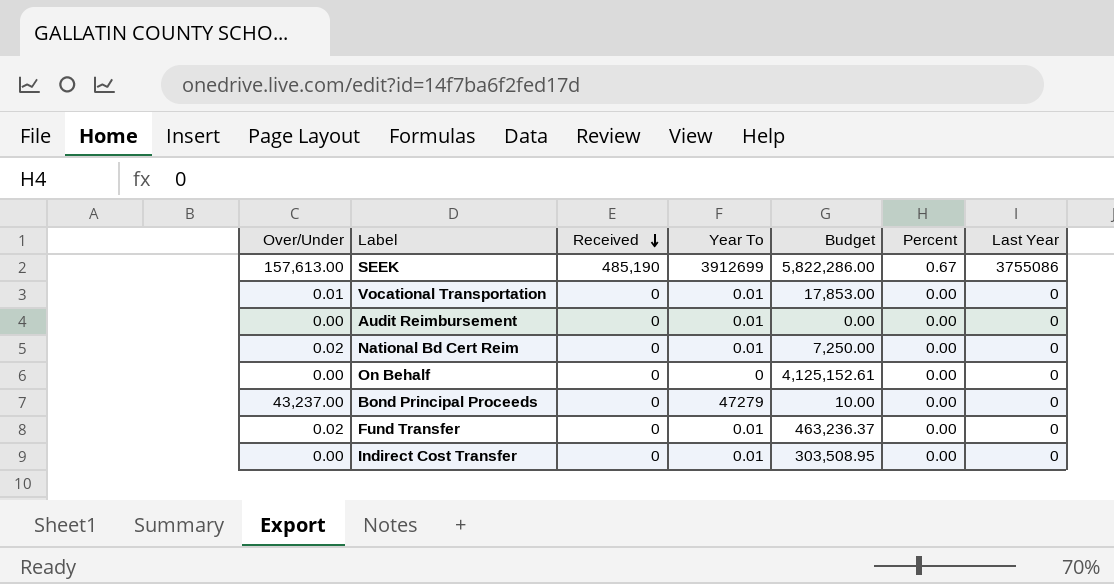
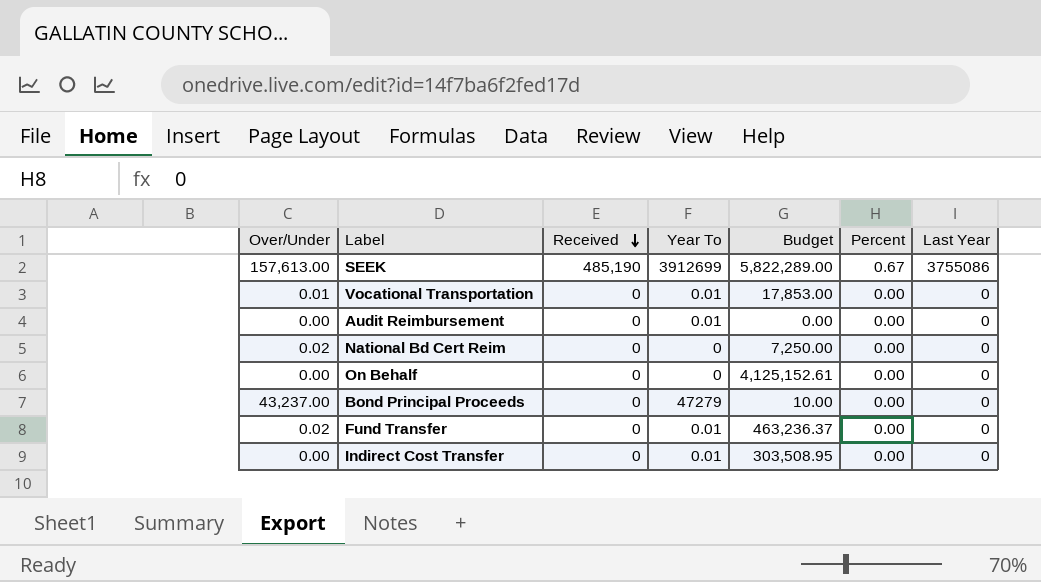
SEEK | Budget: 5,822,286.00 -> 5,822,289.00
National Bd Cert Reim | Year To: 0.01 -> 0

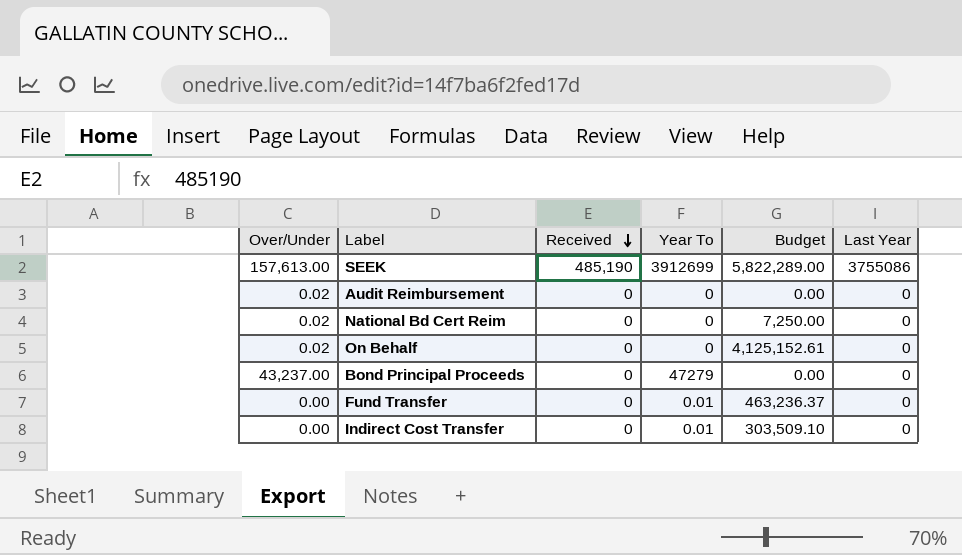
column Percent | position: 6 -> none
row Vocational Transportation: 0.01 | 0 | 0.01 | 17,853.00 | 0.00 | 0 -> none
Audit Reimbursement | Over/Under: 0.00 -> 0.02
Audit Reimbursement | Year To: 0.01 -> 0
On Behalf | Over/Under: 0.00 -> 0.02
Bond Principal Proceeds | Budget: 10.00 -> 0.00
Fund Transfer | Over/Under: 0.02 -> 0.00
Indirect Cost Transfer | Budget: 303,508.95 -> 303,509.10

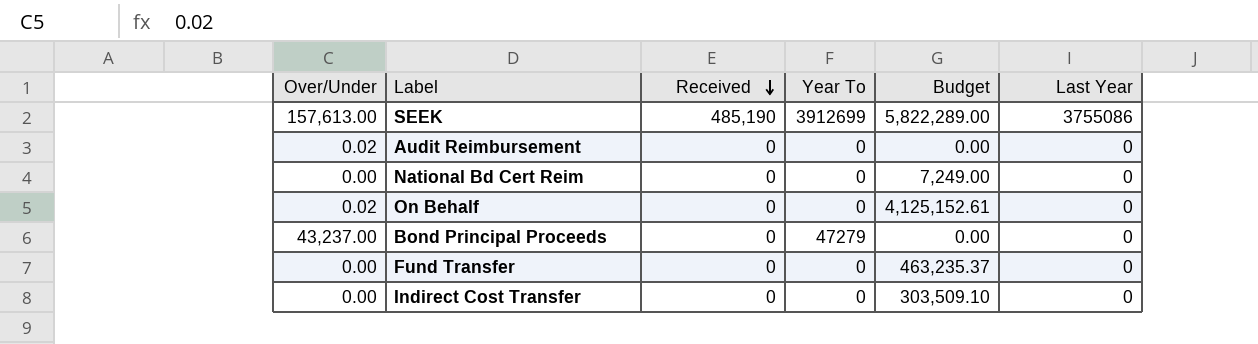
National Bd Cert Reim | Over/Under: 0.02 -> 0.00
National Bd Cert Reim | Budget: 7,250.00 -> 7,249.00
Fund Transfer | Year To: 0.01 -> 0
Fund Transfer | Budget: 463,236.37 -> 463,235.37
Indirect Cost Transfer | Year To: 0.01 -> 0

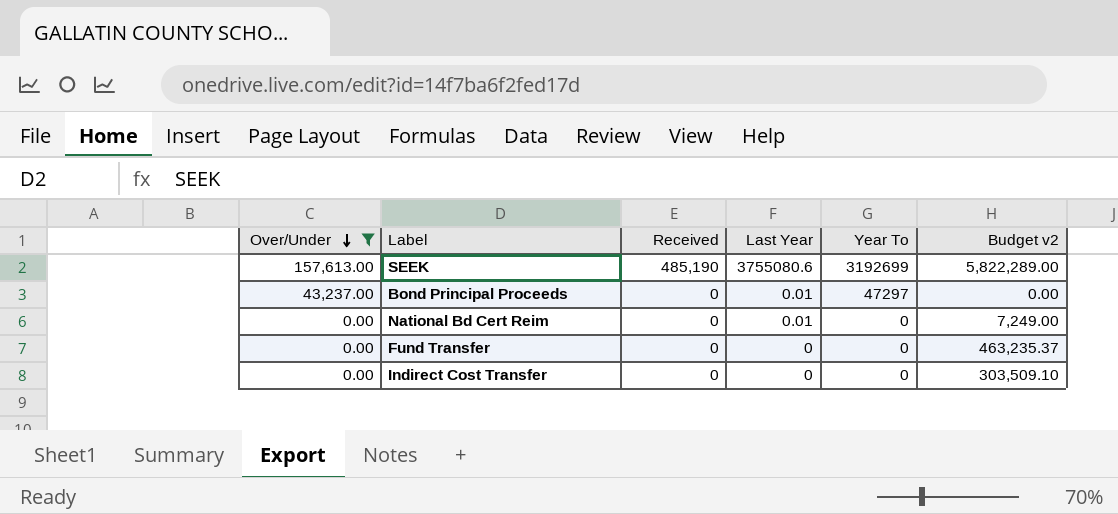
filter: none -> Over/Under != 0.02
row order: Received descending -> Over/Under descending
column Last Year | position: 6 -> 4
column name: Budget -> Budget v2
SEEK | Last Year: 3755086 -> 3755080.6
SEEK | Year To: 3912699 -> 3192699
Bond Principal Proceeds | Last Year: 0 -> 0.01
Bond Principal Proceeds | Year To: 47279 -> 47297
National Bd Cert Reim | Last Year: 0 -> 0.01

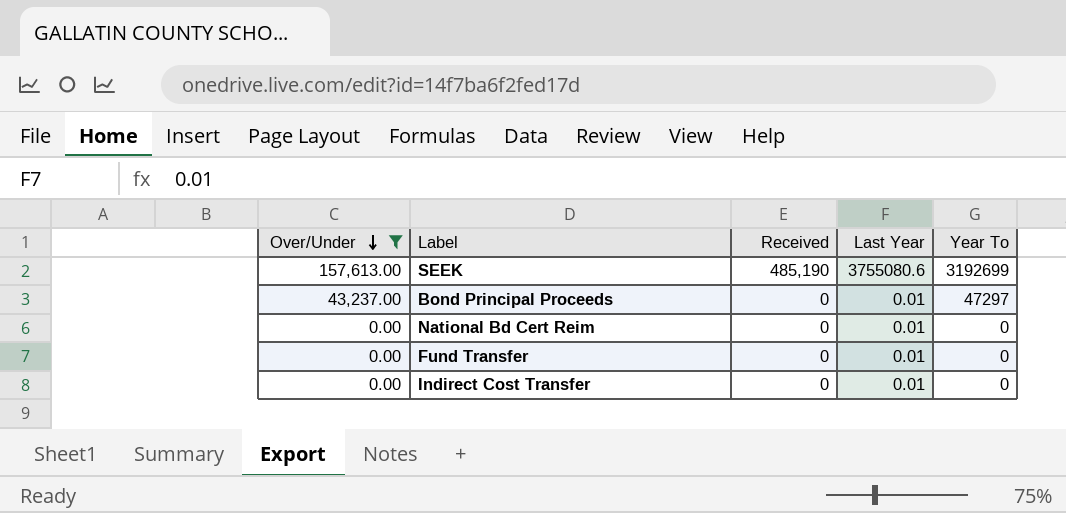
column Budget v2 | position: 6 -> none
Fund Transfer | Last Year: 0 -> 0.01
Indirect Cost Transfer | Last Year: 0 -> 0.01

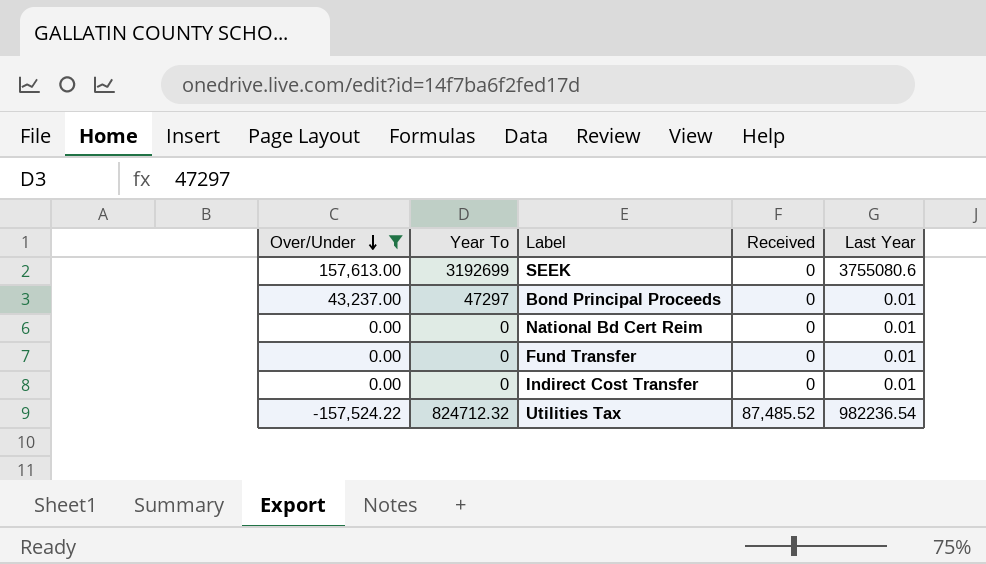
column Year To | position: 5 -> 2
SEEK | Received: 485,190 -> 0
row Utilities Tax: none -> -157,524.22 | 824712.32 | 87,485.52 | 982236.54

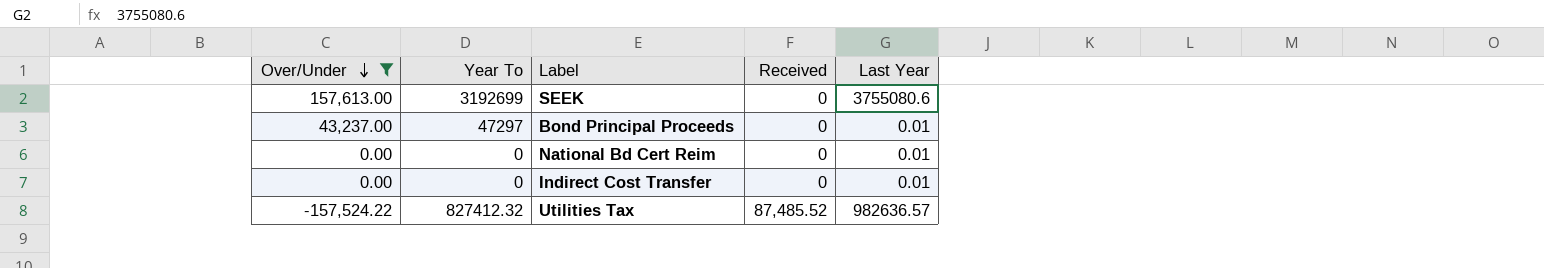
row Fund Transfer: 0.00 | 0 | 0 | 0.01 -> none
Utilities Tax | Year To: 824712.32 -> 827412.32
Utilities Tax | Last Year: 982236.54 -> 982636.57

